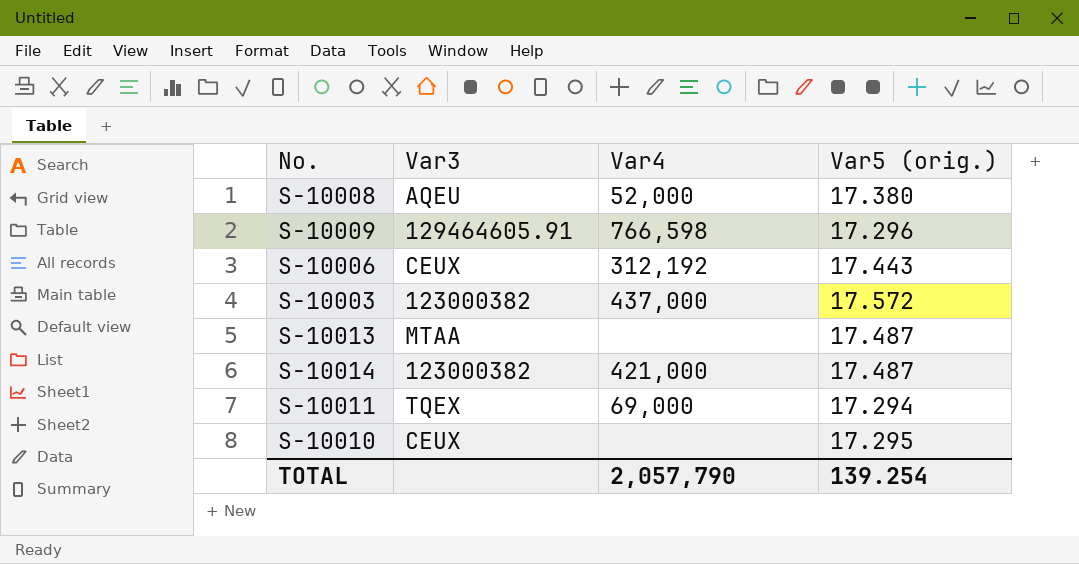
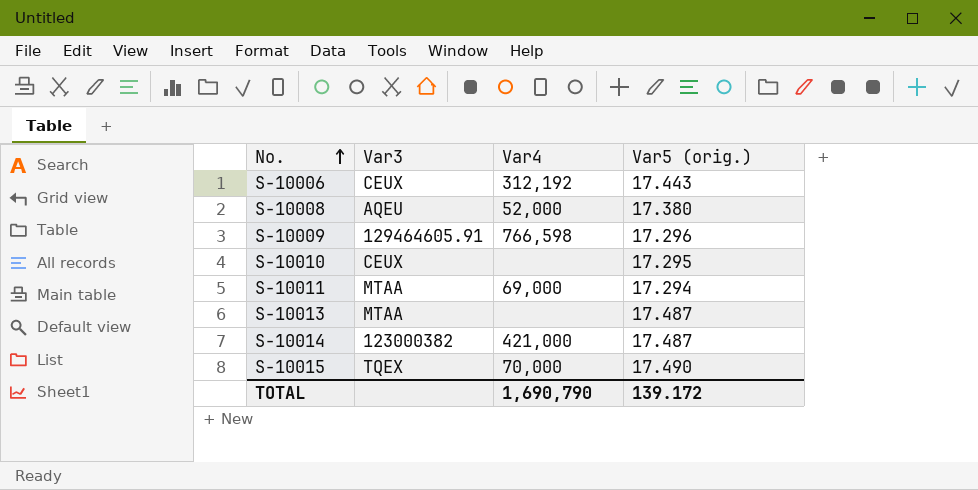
row order: none -> No. ascending
row S-10003: 123000382 | 437,000 | 17.572 -> none
S-10011 | Var3: TQEX -> MTAA
row S-10015: none -> TQEX | 70,000 | 17.490
TOTAL | Var4: 2,057,790 -> 1,690,790
TOTAL | Var5 (orig.): 139.254 -> 139.172

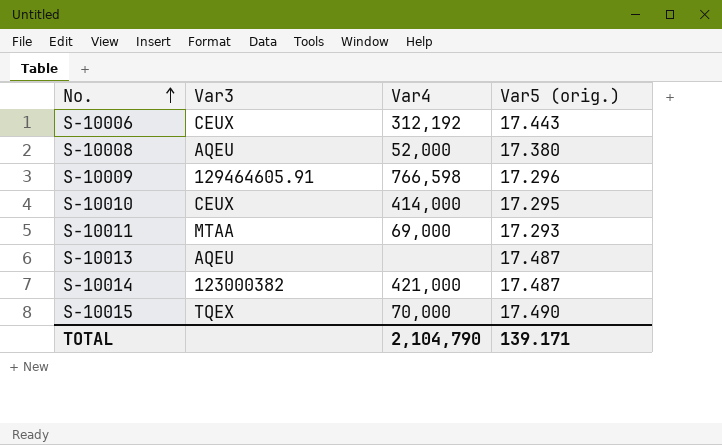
S-10010 | Var4: none -> 414,000
S-10011 | Var5 (orig.): 17.294 -> 17.293
S-10013 | Var3: MTAA -> AQEU
TOTAL | Var4: 1,690,790 -> 2,104,790
TOTAL | Var5 (orig.): 139.172 -> 139.171

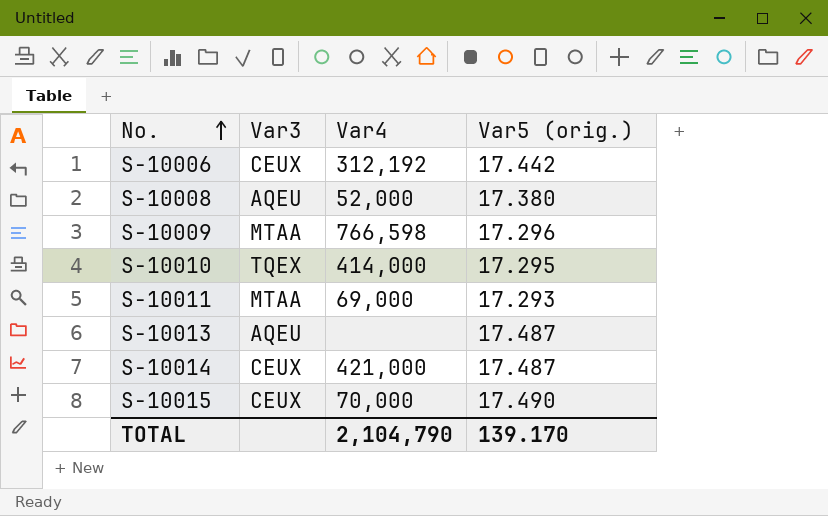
S-10006 | Var5 (orig.): 17.443 -> 17.442
S-10009 | Var3: 129464605.91 -> MTAA
S-10010 | Var3: CEUX -> TQEX
S-10014 | Var3: 123000382 -> CEUX
S-10015 | Var3: TQEX -> CEUX
TOTAL | Var5 (orig.): 139.171 -> 139.170

